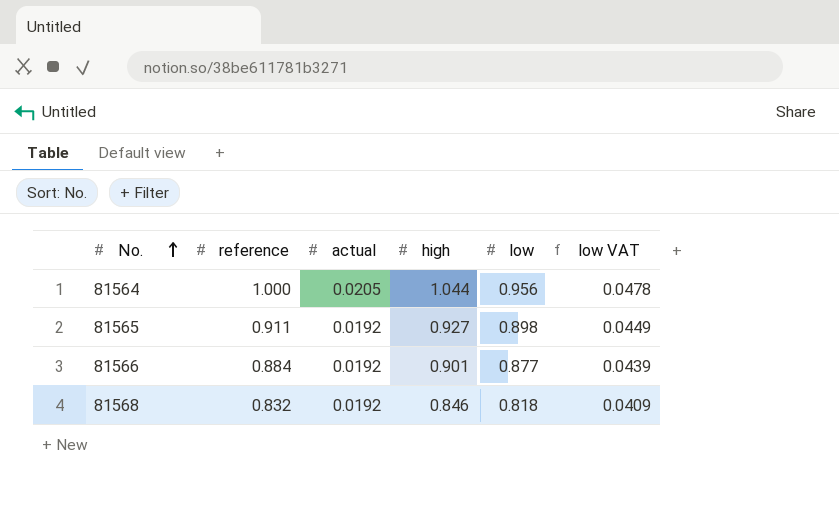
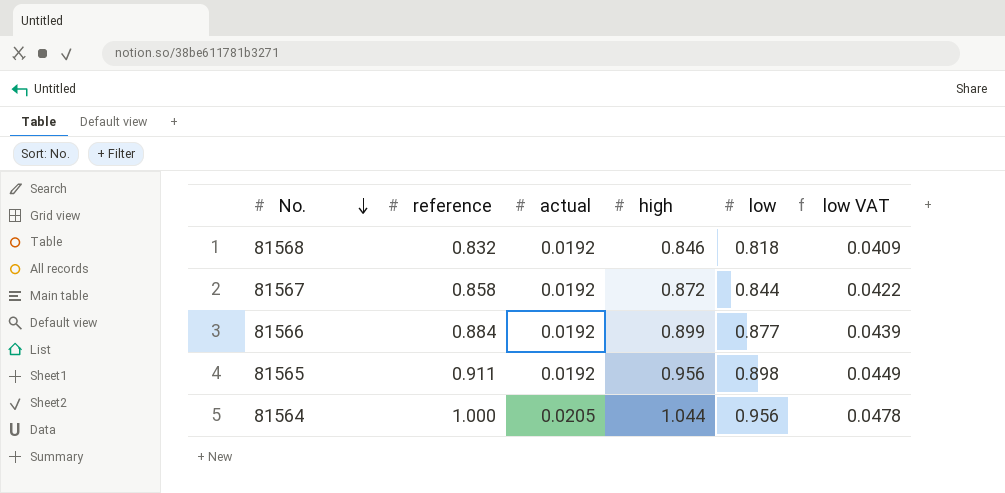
row order: No. ascending -> No. descending
row 81567: none -> 0.858 | 0.0192 | 0.872 | 0.844 | 0.0422
81566 | high: 0.901 -> 0.899
81565 | high: 0.927 -> 0.956

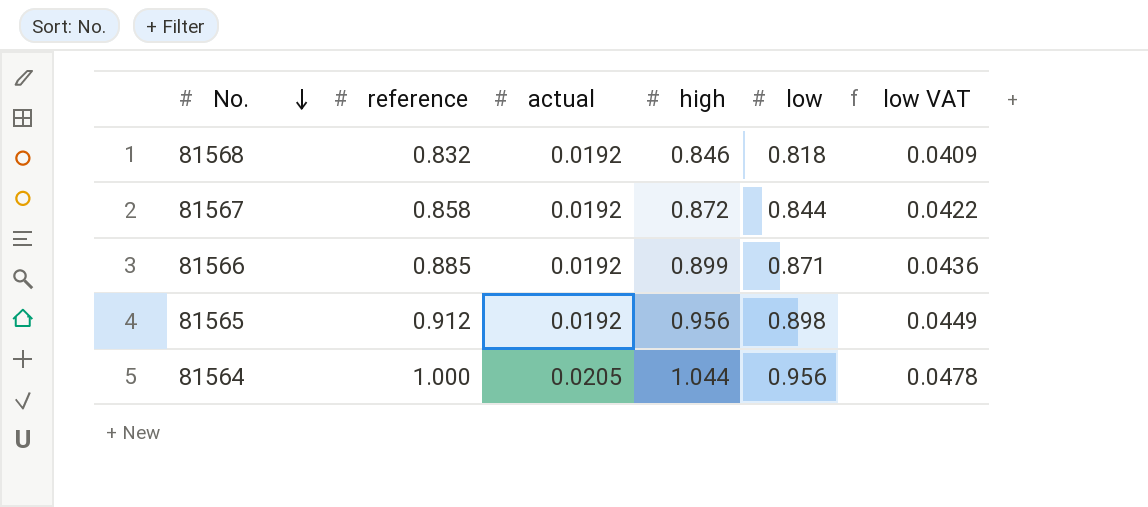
81566 | reference: 0.884 -> 0.885
81566 | low: 0.877 -> 0.871
81566 | low VAT: 0.0439 -> 0.0436
81565 | reference: 0.911 -> 0.912

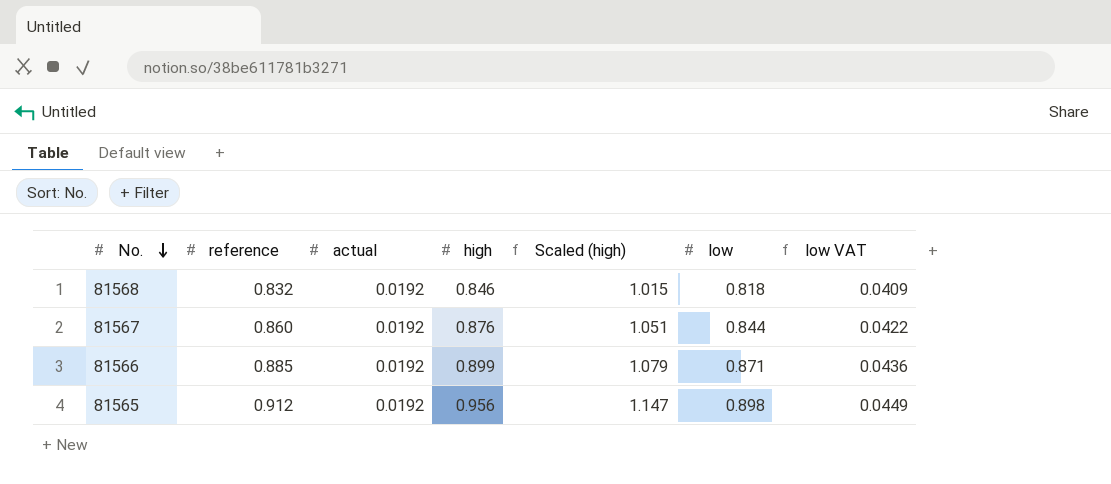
column Scaled (high) | formula: none -> [high] * 1.2
row 81564: 1.000 | 0.0205 | 1.044 | 0.956 | 0.0478 -> none
81567 | reference: 0.858 -> 0.860
81567 | high: 0.872 -> 0.876

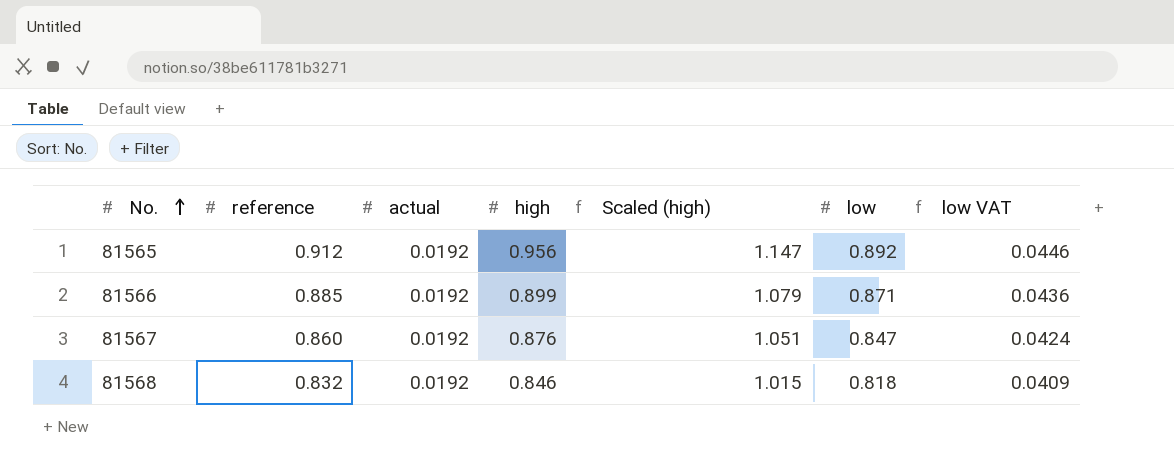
row order: No. descending -> No. ascending
81565 | low: 0.898 -> 0.892
81565 | low VAT: 0.0449 -> 0.0446
81567 | low: 0.844 -> 0.847
81567 | low VAT: 0.0422 -> 0.0424

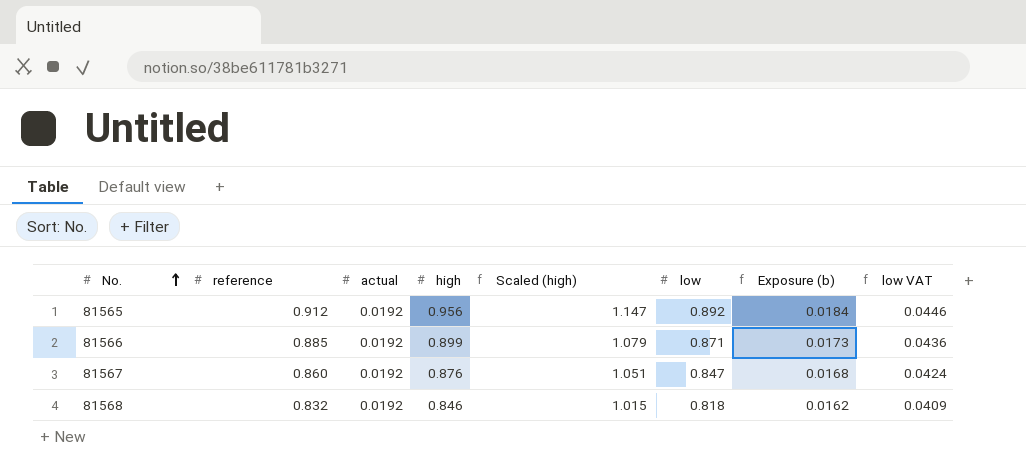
column Exposure (b) | formula: none -> [actual] * [high]

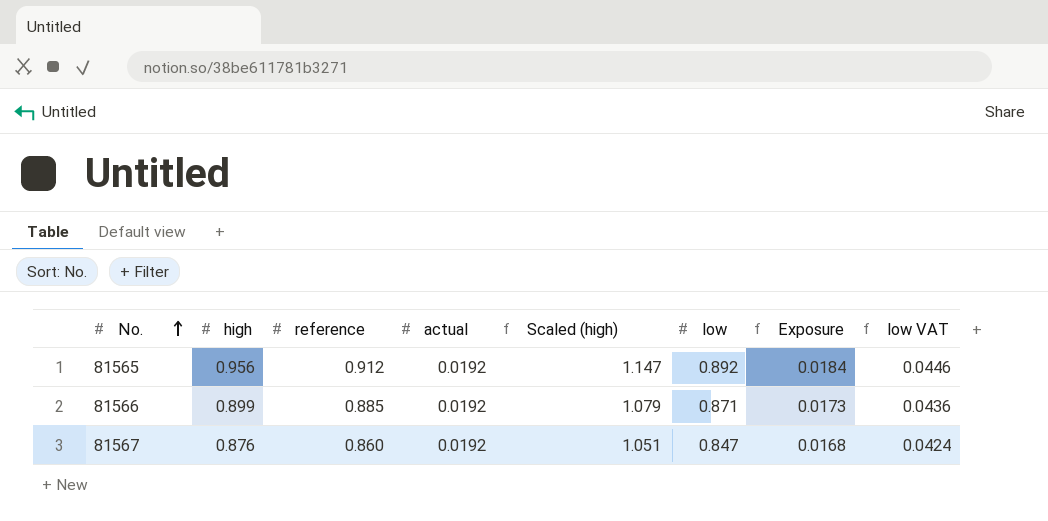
column high | position: 4 -> 2
column name: Exposure (b) -> Exposure
row 81568: 0.832 | 0.0192 | 0.846 | 1.015 | 0.818 | 0.0162 | 0.0409 -> none

